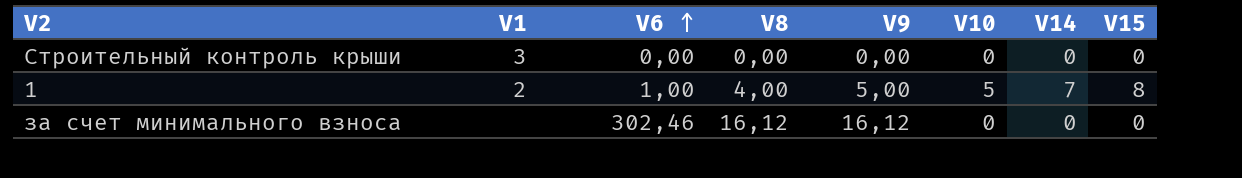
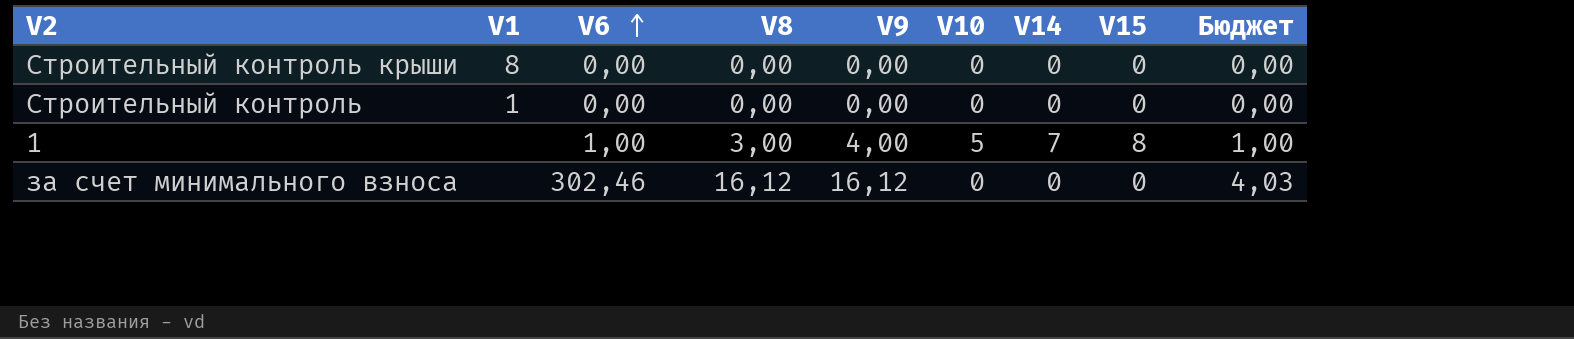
column Бюджет | formula: none -> [V9] * 0,25
Строительный контроль крыши | V1: 3 -> 8
row Строительный контроль: none -> 1 | 0,00 | 0,00 | 0,00 | 0 | 0 | 0 | 0,00
1 | V1: 2 -> none
1 | V8: 4,00 -> 3,00
1 | V9: 5,00 -> 4,00

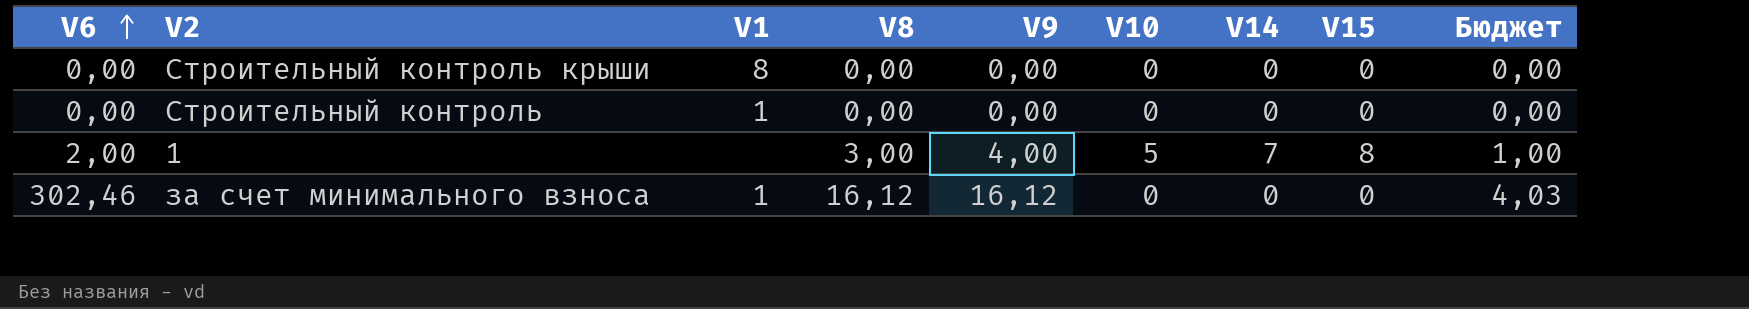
column V6 | position: 3 -> 1
1 | V6: 1,00 -> 2,00
за счет минимального взноса | V1: none -> 1

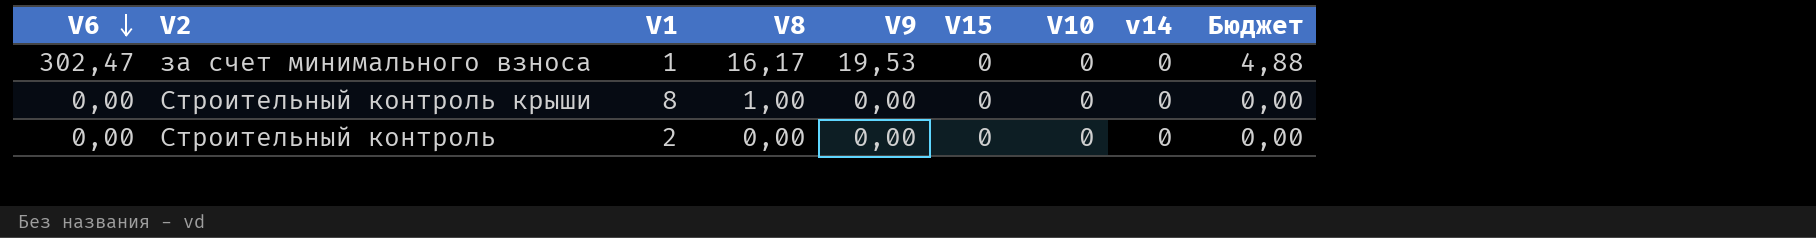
row order: V6 ascending -> V6 descending
column V15 | position: 8 -> 6
column name: V14 -> v14
row 1: 2,00 | none | 3,00 | 4,00 | 5 | 7 | 8 | 1,00 -> none
за счет минимального взноса | V6: 302,46 -> 302,47
за счет минимального взноса | V8: 16,12 -> 16,17
за счет минимального взноса | V9: 16,12 -> 19,53
за счет минимального взноса | Бюджет: 4,03 -> 4,88
Строительный контроль крыши | V8: 0,00 -> 1,00
Строительный контроль | V1: 1 -> 2

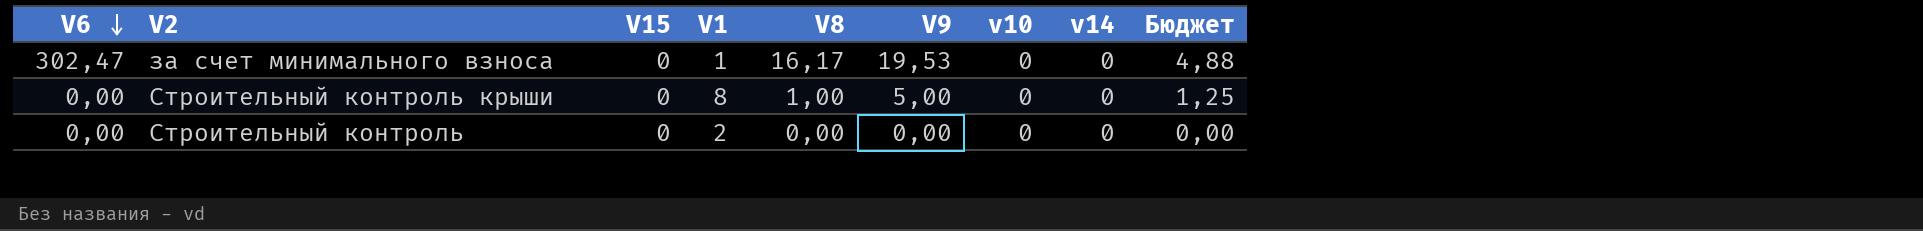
column V15 | position: 6 -> 3
column name: V10 -> v10
Строительный контроль крыши | V9: 0,00 -> 5,00
Строительный контроль крыши | Бюджет: 0,00 -> 1,25

